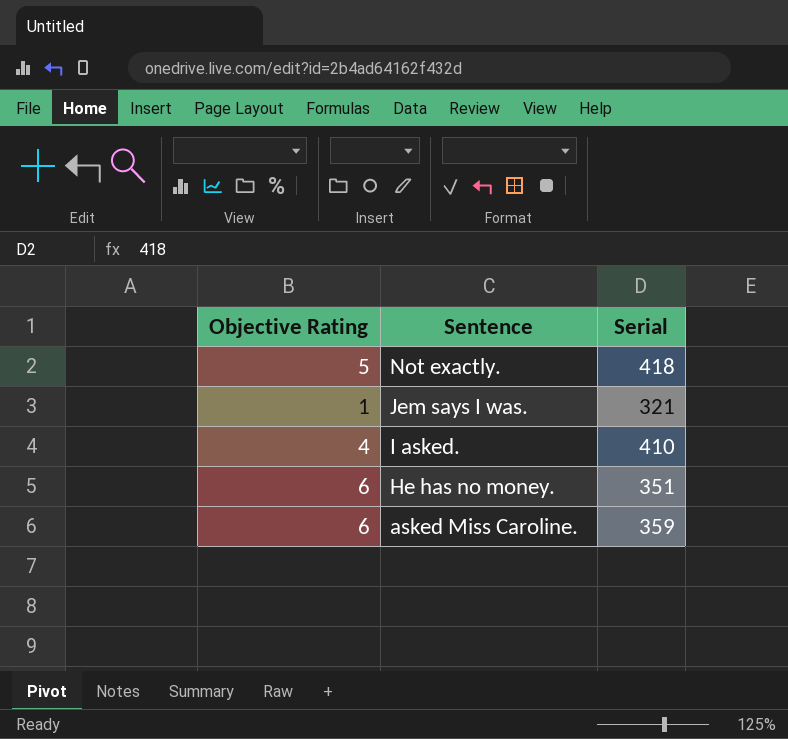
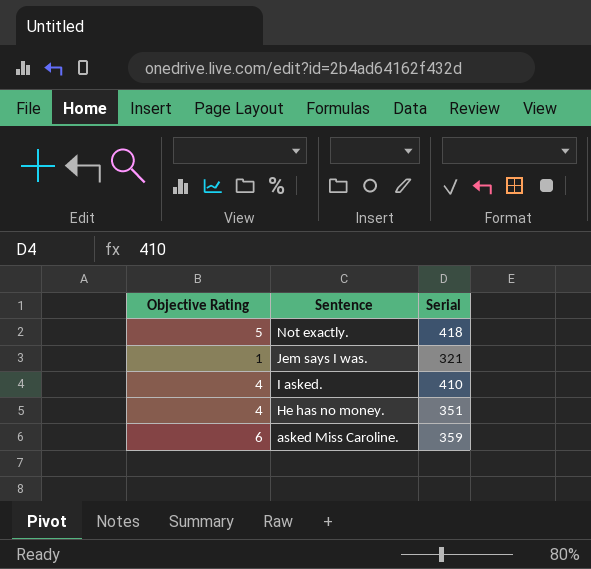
He has no money. | Objective Rating: 6 -> 4

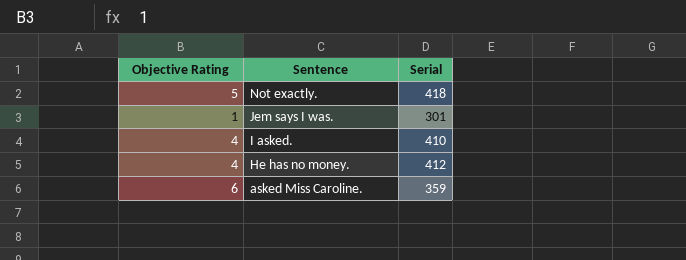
Jem says I was. | Serial: 321 -> 301
He has no money. | Serial: 351 -> 412

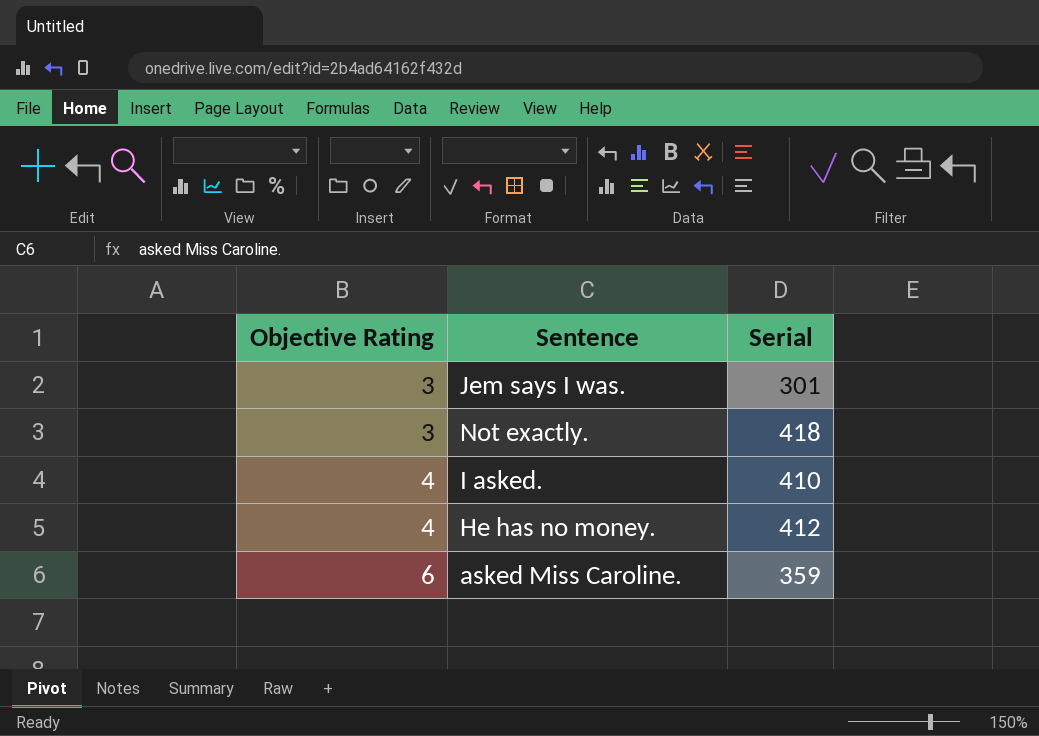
row order: Sentence descending -> Objective Rating ascending
Jem says I was. | Objective Rating: 1 -> 3
Not exactly. | Objective Rating: 5 -> 3

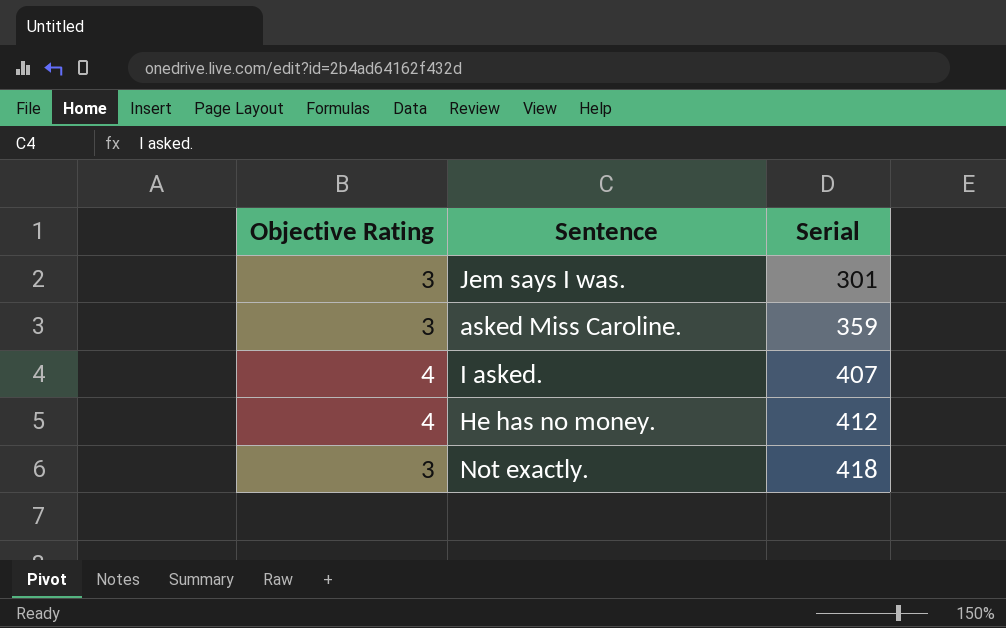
row order: Objective Rating ascending -> Serial ascending
asked Miss Caroline. | Objective Rating: 6 -> 3
I asked. | Serial: 410 -> 407

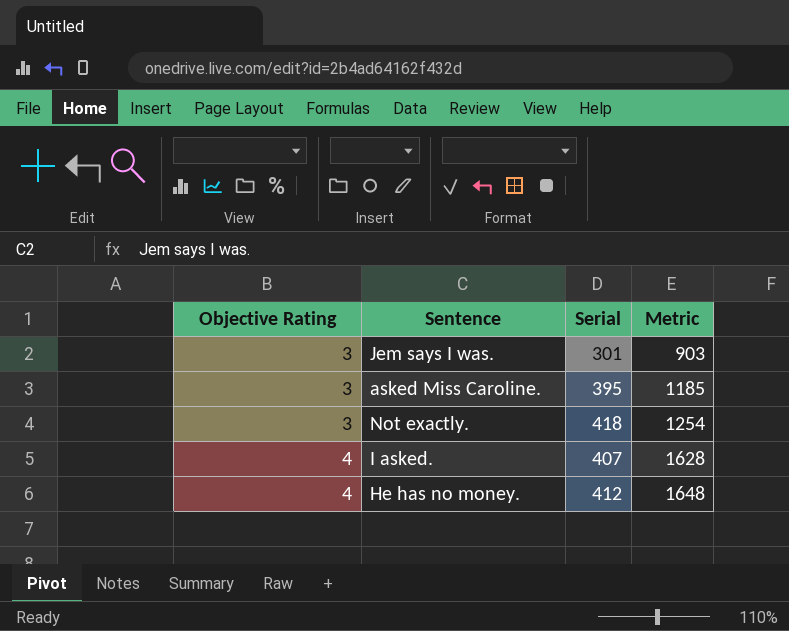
row order: Serial ascending -> Objective Rating ascending
column Metric | formula: none -> [Objective Rating] * [Serial]
asked Miss Caroline. | Serial: 359 -> 395

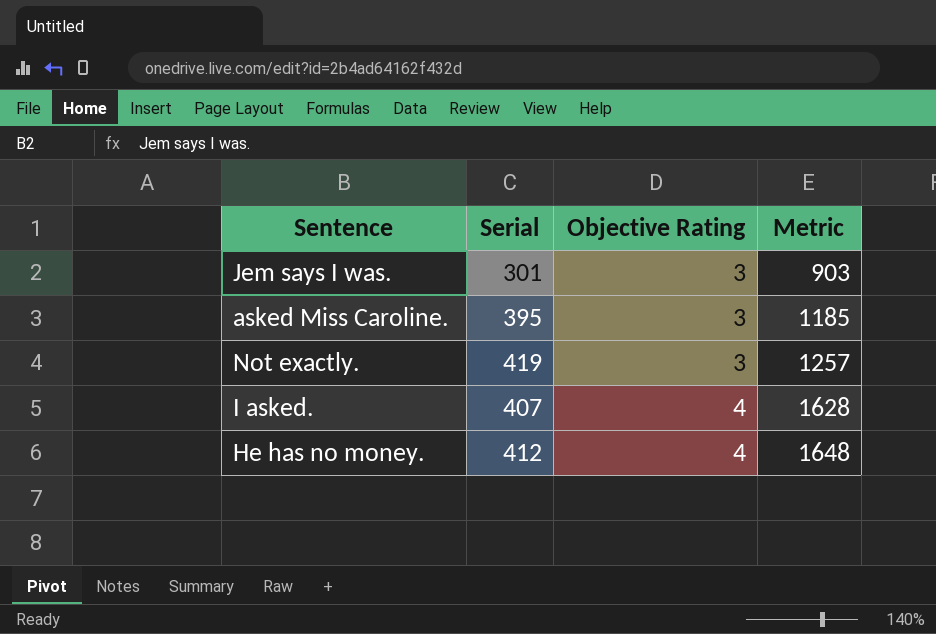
column Objective Rating | position: 1 -> 3
Not exactly. | Serial: 418 -> 419
Not exactly. | Metric: 1254 -> 1257

